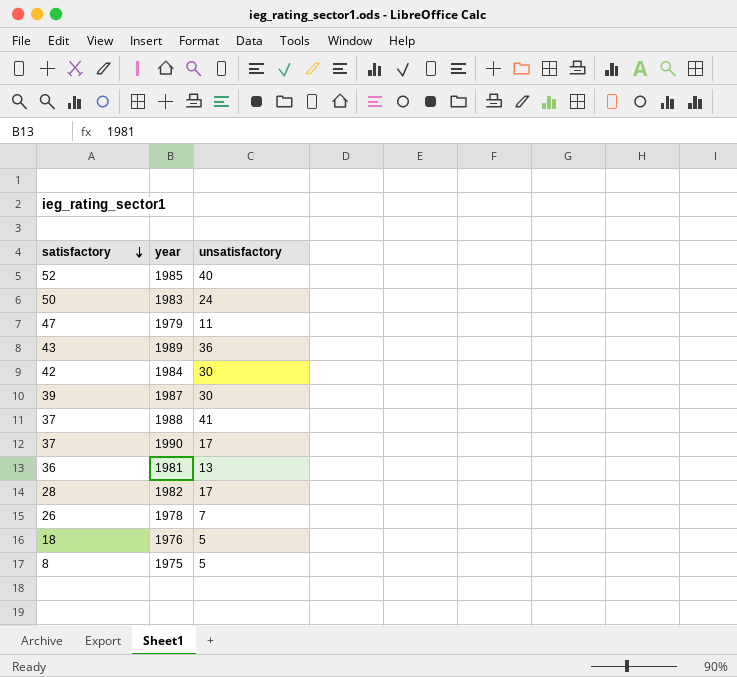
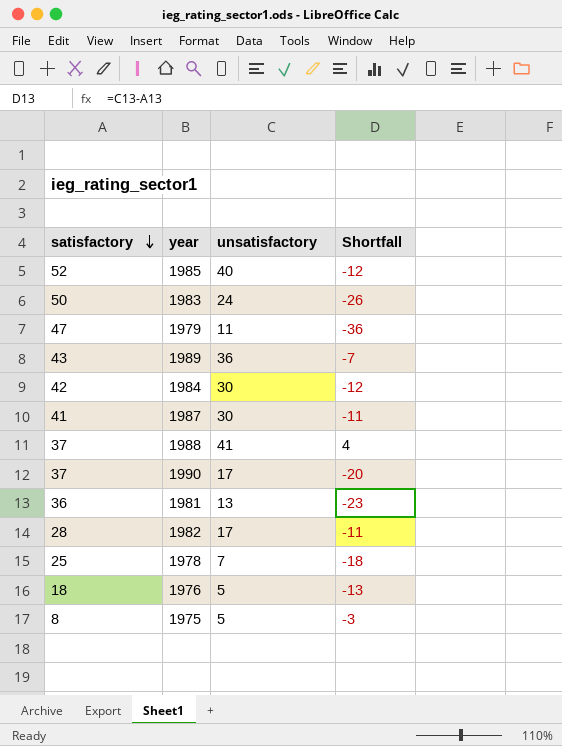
column Shortfall | formula: none -> [unsatisfactory] - [satisfactory]
1987 | satisfactory: 39 -> 41
1978 | satisfactory: 26 -> 25

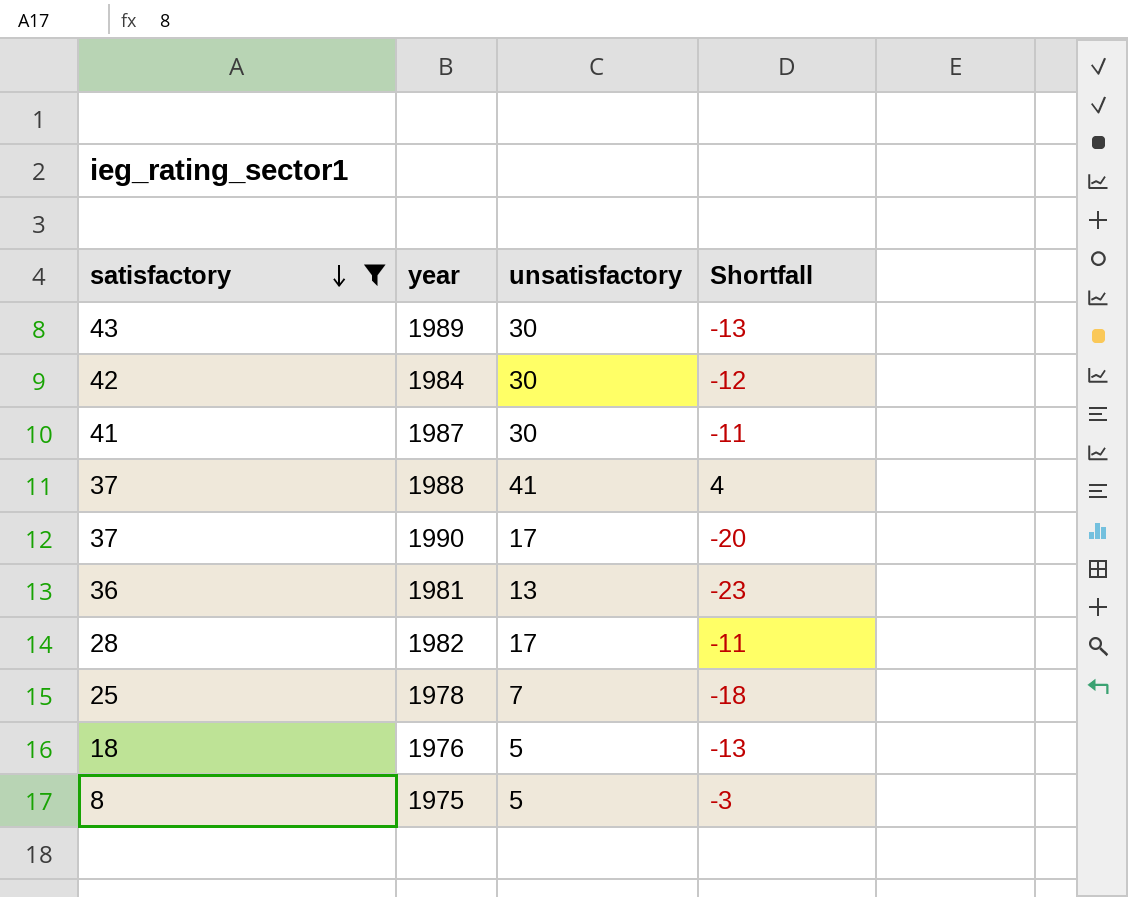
filter: none -> satisfactory <= 43
1989 | unsatisfactory: 36 -> 30
1989 | Shortfall: -7 -> -13

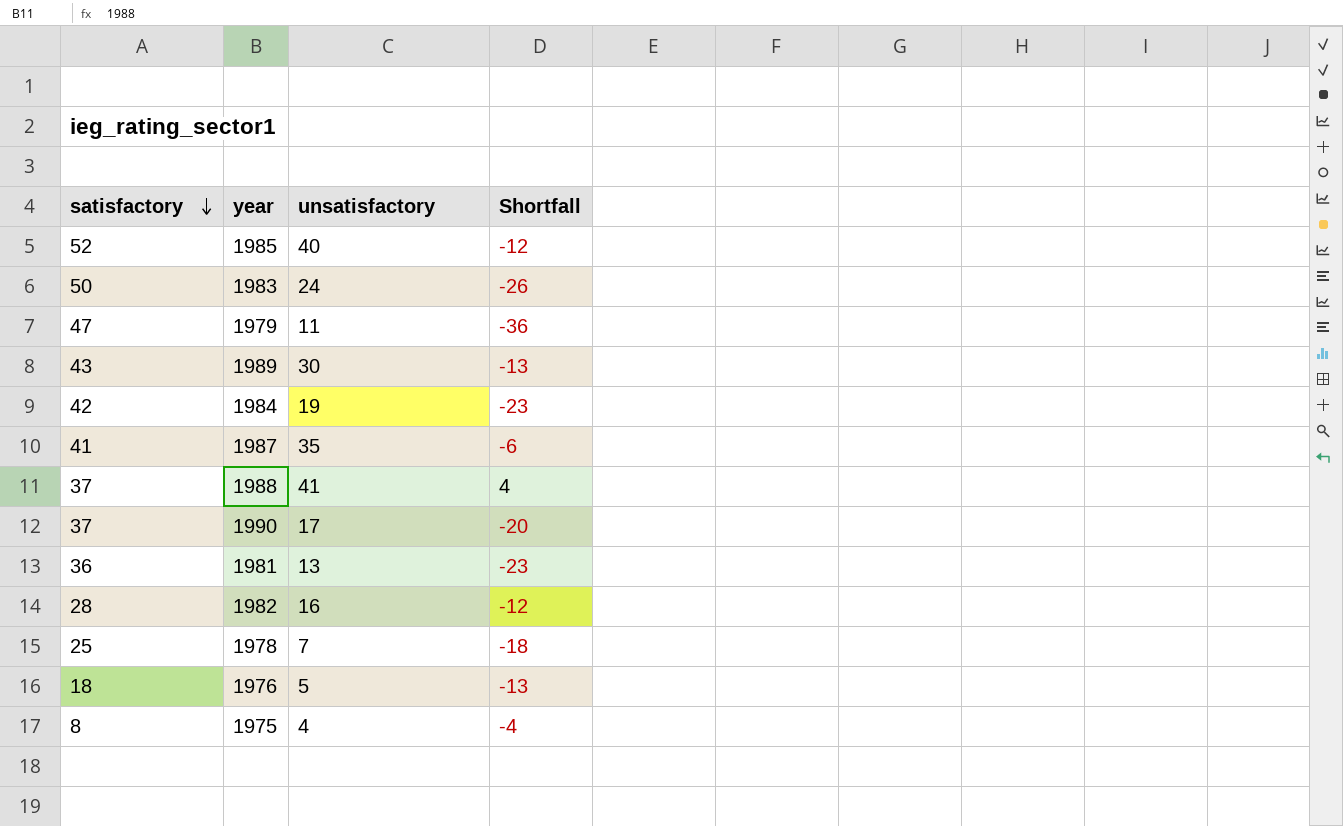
filter: satisfactory <= 43 -> none
1984 | unsatisfactory: 30 -> 19
1984 | Shortfall: -12 -> -23
1987 | unsatisfactory: 30 -> 35
1987 | Shortfall: -11 -> -6
1982 | unsatisfactory: 17 -> 16
1982 | Shortfall: -11 -> -12
1975 | unsatisfactory: 5 -> 4
1975 | Shortfall: -3 -> -4

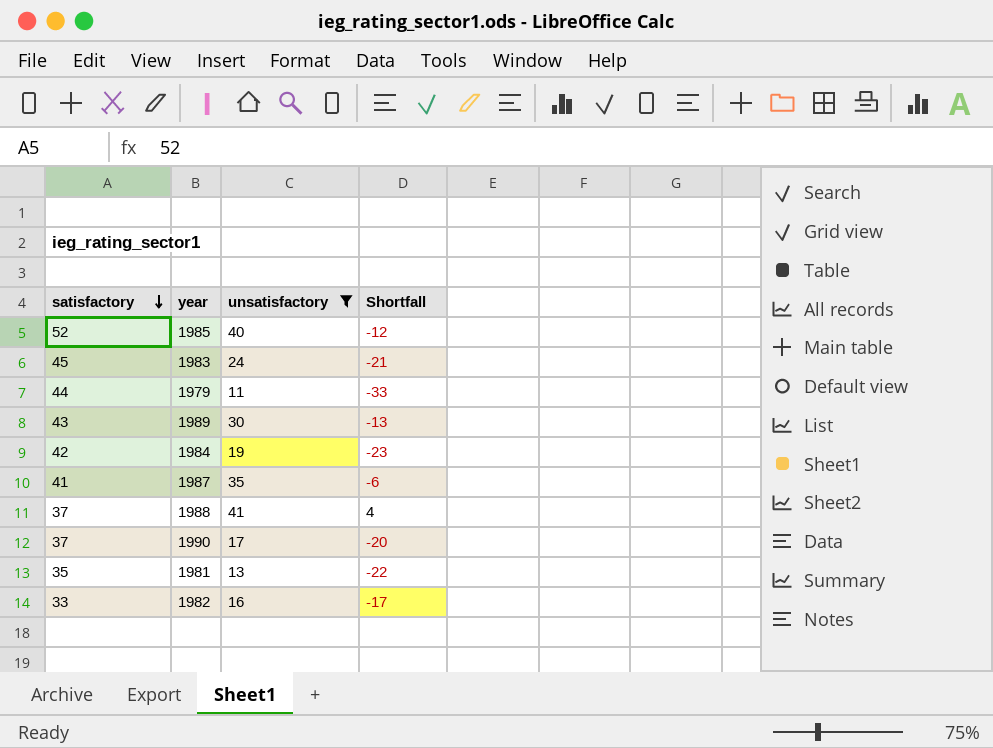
filter: none -> unsatisfactory >= 11
1983 | satisfactory: 50 -> 45
1983 | Shortfall: -26 -> -21
1979 | satisfactory: 47 -> 44
1979 | Shortfall: -36 -> -33
1981 | satisfactory: 36 -> 35
1981 | Shortfall: -23 -> -22
1982 | satisfactory: 28 -> 33
1982 | Shortfall: -12 -> -17

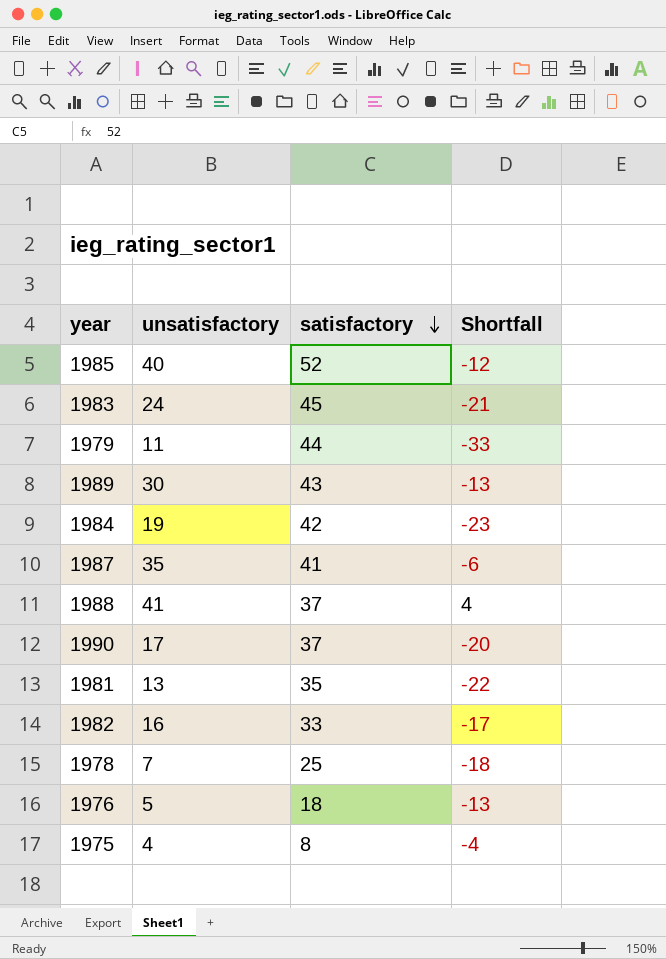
filter: unsatisfactory >= 11 -> none
column satisfactory | position: 1 -> 3

